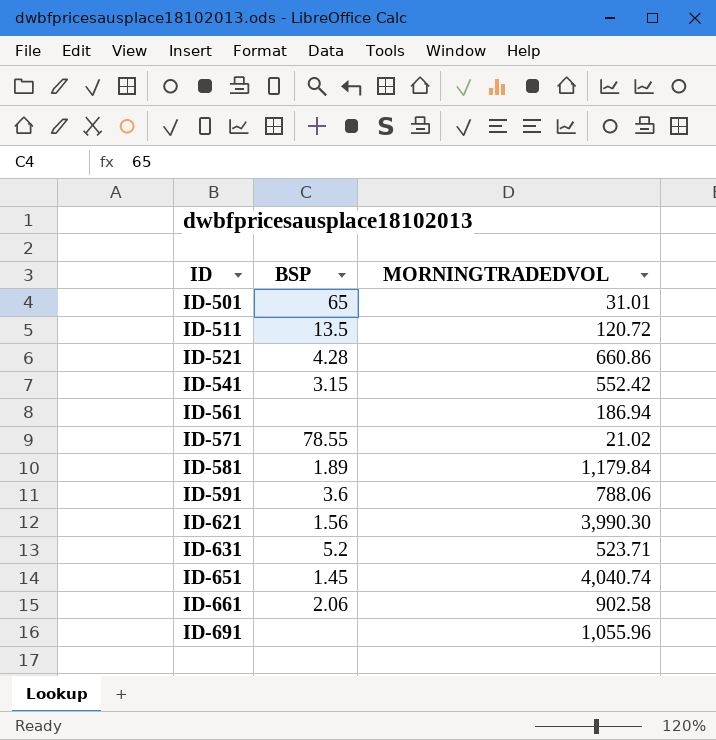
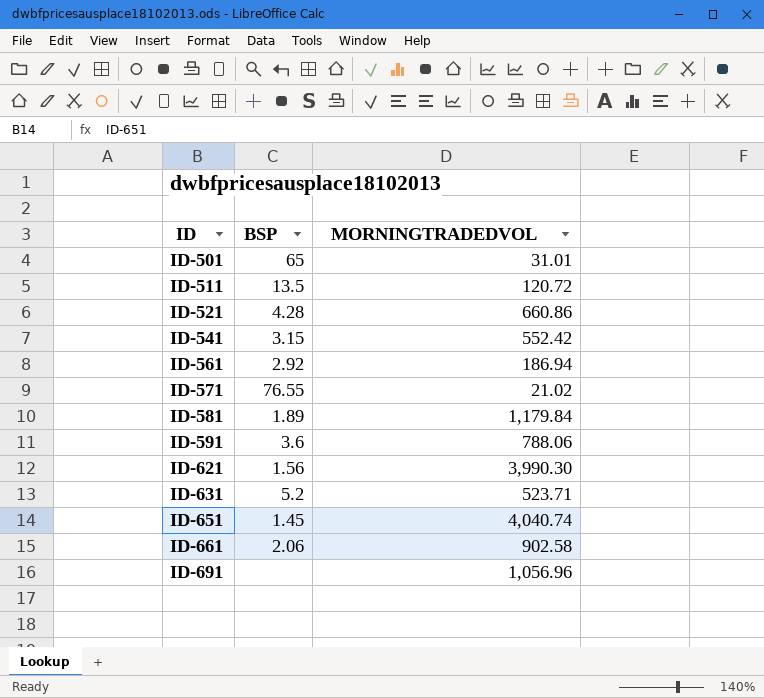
ID-561 | BSP: none -> 2.92
ID-571 | BSP: 78.55 -> 76.55
ID-691 | MORNINGTRADEDVOL: 1,055.96 -> 1,056.96

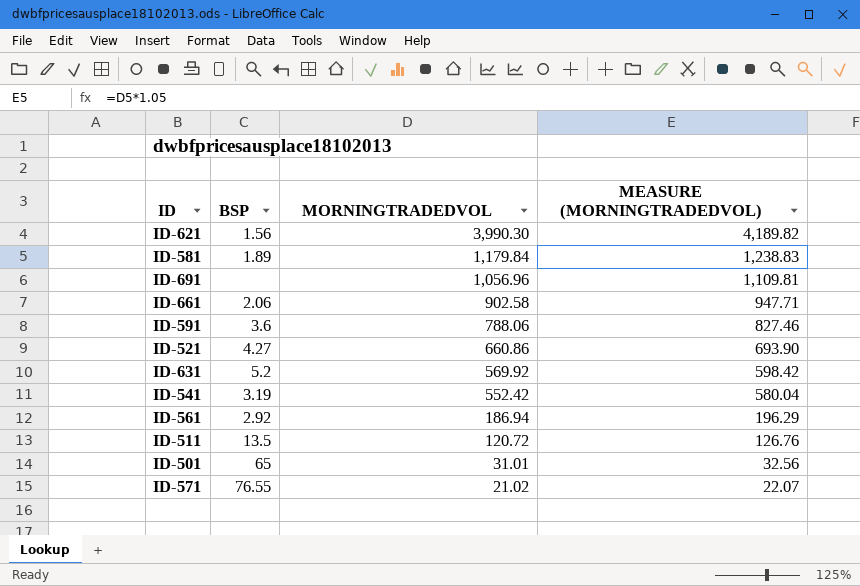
row order: ID ascending -> MORNINGTRADEDVOL descending
column MEASURE (MORNINGTRADEDVOL) | formula: none -> [MORNINGTRADEDVOL] * 1.05
row ID-651: 1.45 | 4,040.74 -> none
ID-521 | BSP: 4.28 -> 4.27
ID-631 | MORNINGTRADEDVOL: 523.71 -> 569.92
ID-541 | BSP: 3.15 -> 3.19

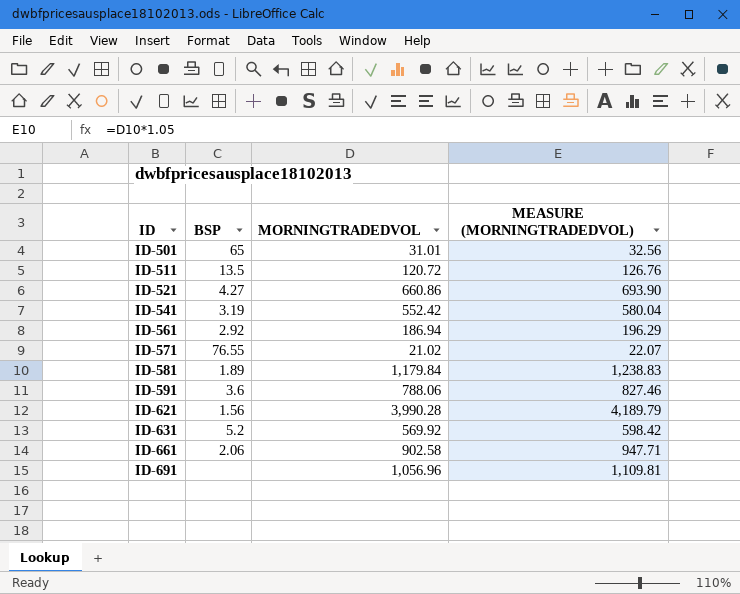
row order: MORNINGTRADEDVOL descending -> ID ascending
ID-621 | MORNINGTRADEDVOL: 3,990.30 -> 3,990.28
ID-621 | MEASURE (MORNINGTRADEDVOL): 4,189.82 -> 4,189.79

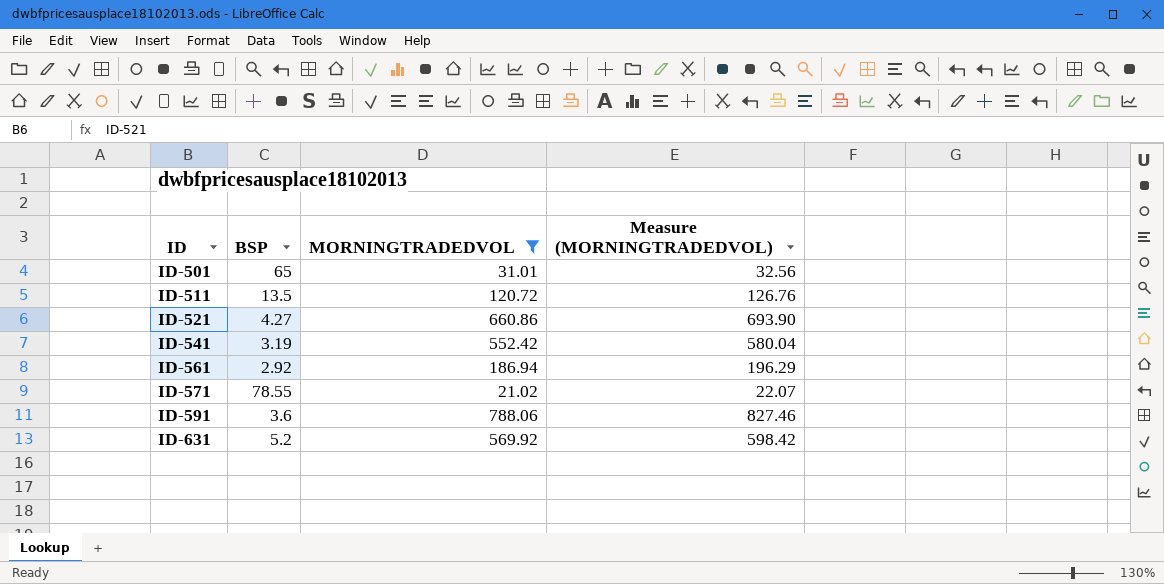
filter: none -> MORNINGTRADEDVOL <= 788.06
column name: MEASURE (MORNINGTRADEDVOL) -> Measure (MORNINGTRADEDVOL)
ID-571 | BSP: 76.55 -> 78.55

